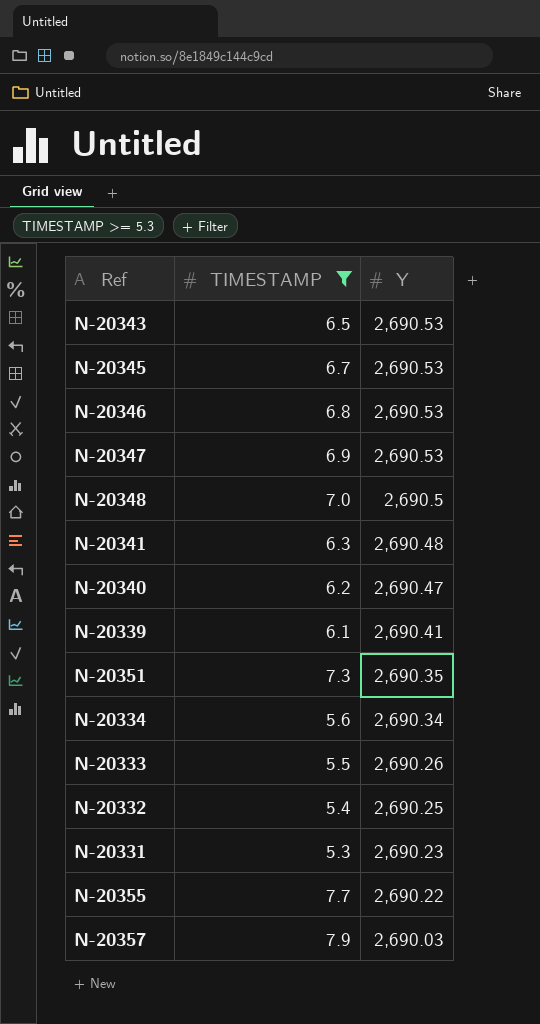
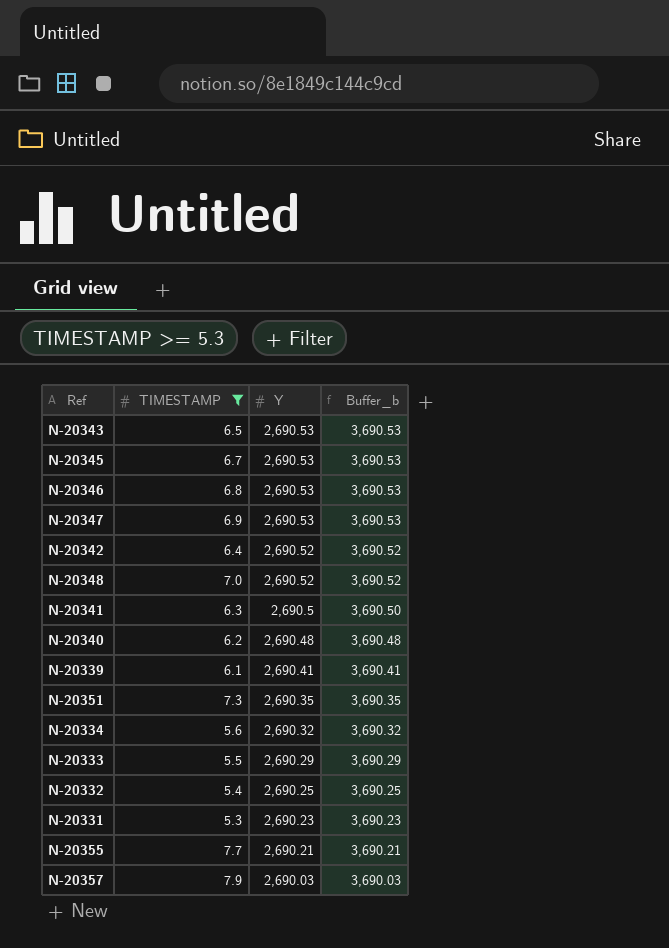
column Buffer_b | formula: none -> [Y] + 1000
row N-20342: none -> 6.4 | 2,690.52 | 3,690.52
N-20348 | Y: 2,690.5 -> 2,690.52
N-20341 | Y: 2,690.48 -> 2,690.5
N-20340 | Y: 2,690.47 -> 2,690.48
N-20334 | Y: 2,690.34 -> 2,690.32
N-20333 | Y: 2,690.26 -> 2,690.29
N-20355 | Y: 2,690.22 -> 2,690.21

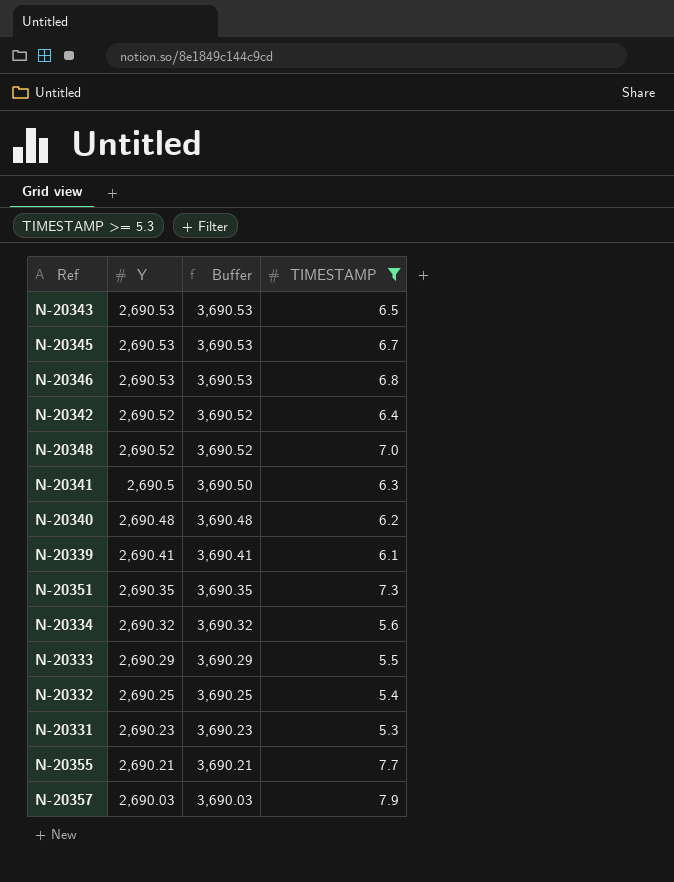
column name: Buffer_b -> Buffer
column TIMESTAMP | position: 2 -> 4
row N-20347: 6.9 | 2,690.53 | 3,690.53 -> none

